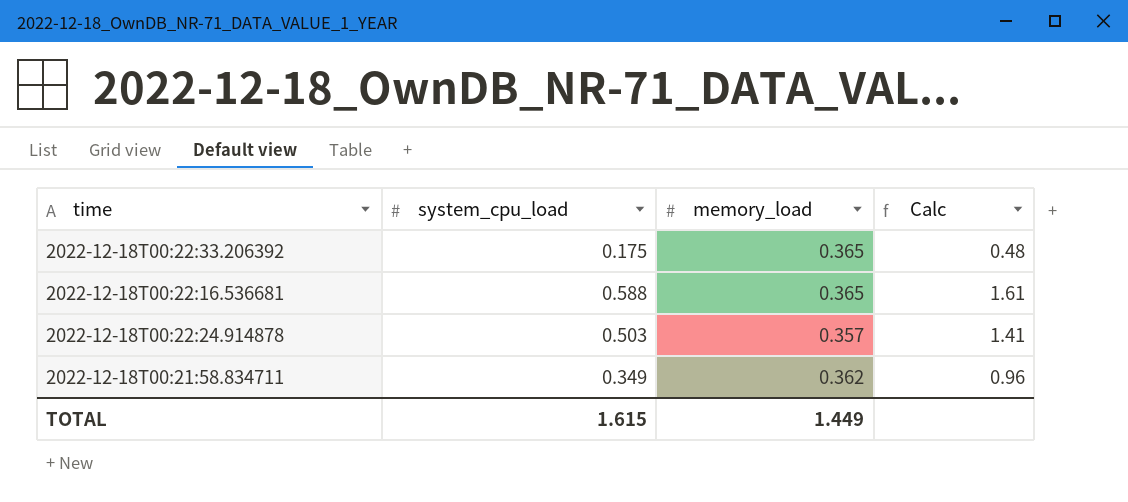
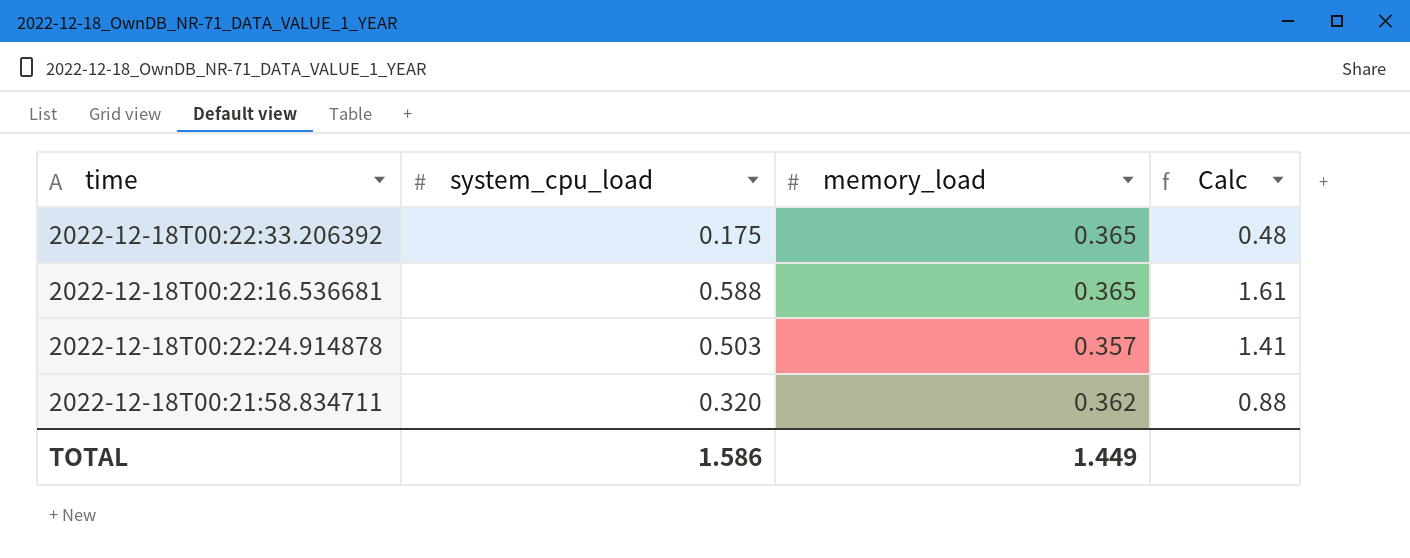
2022-12-18T00:21:58.834711 | system_cpu_load: 0.349 -> 0.320
2022-12-18T00:21:58.834711 | Calc: 0.96 -> 0.88
TOTAL | system_cpu_load: 1.615 -> 1.586

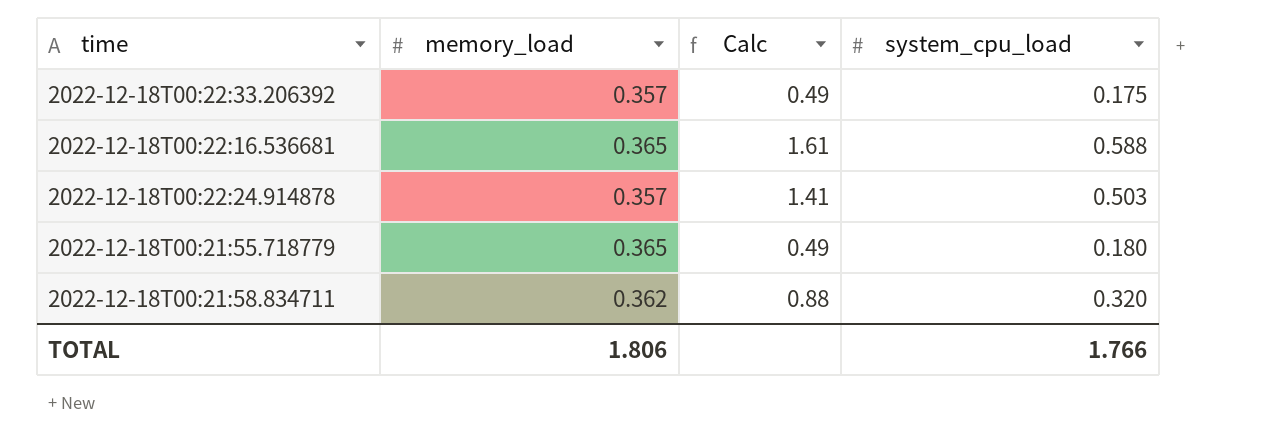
column system_cpu_load | position: 2 -> 4
2022-12-18T00:22:33.206392 | memory_load: 0.365 -> 0.357
2022-12-18T00:22:33.206392 | Calc: 0.48 -> 0.49
row 2022-12-18T00:21:55.718779: none -> 0.365 | 0.49 | 0.180
TOTAL | memory_load: 1.449 -> 1.806
TOTAL | system_cpu_load: 1.586 -> 1.766

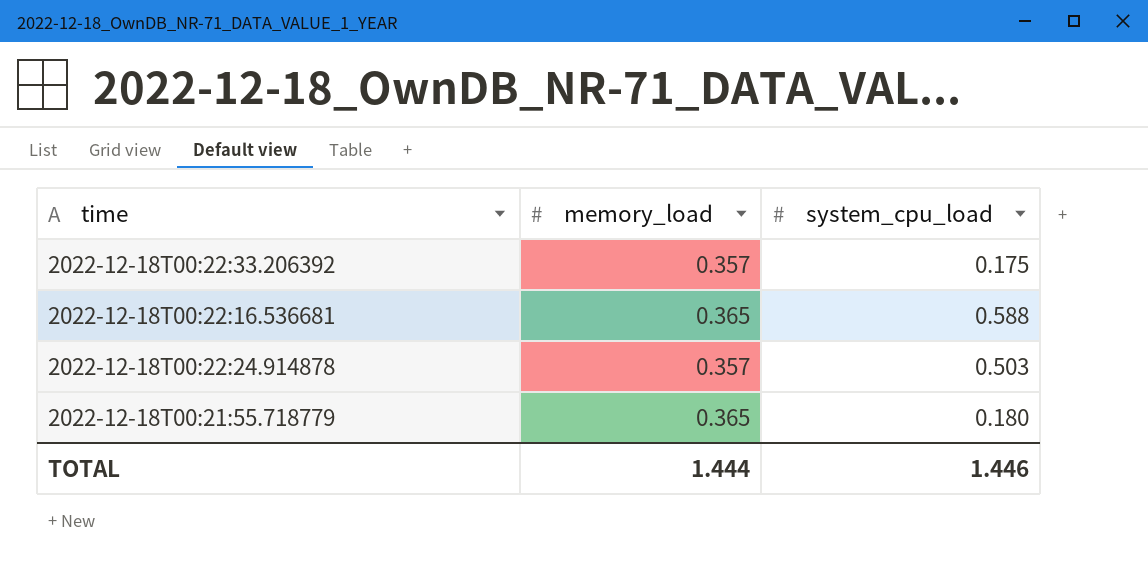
column Calc | formula: [system_cpu_load] / [memory_load] -> none
row 2022-12-18T00:21:58.834711: 0.362 | 0.88 | 0.320 -> none
TOTAL | memory_load: 1.806 -> 1.444
TOTAL | system_cpu_load: 1.766 -> 1.446

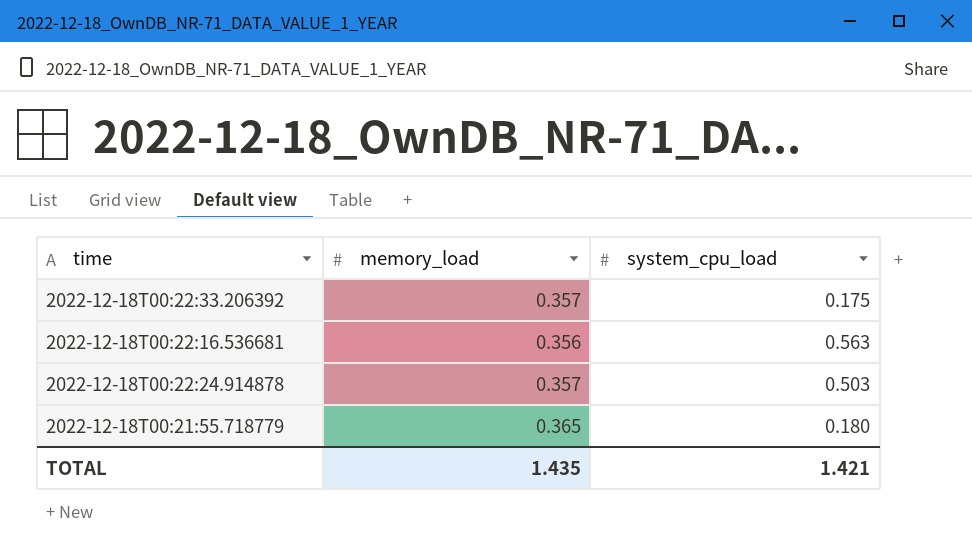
2022-12-18T00:22:16.536681 | memory_load: 0.365 -> 0.356
2022-12-18T00:22:16.536681 | system_cpu_load: 0.588 -> 0.563
TOTAL | memory_load: 1.444 -> 1.435
TOTAL | system_cpu_load: 1.446 -> 1.421

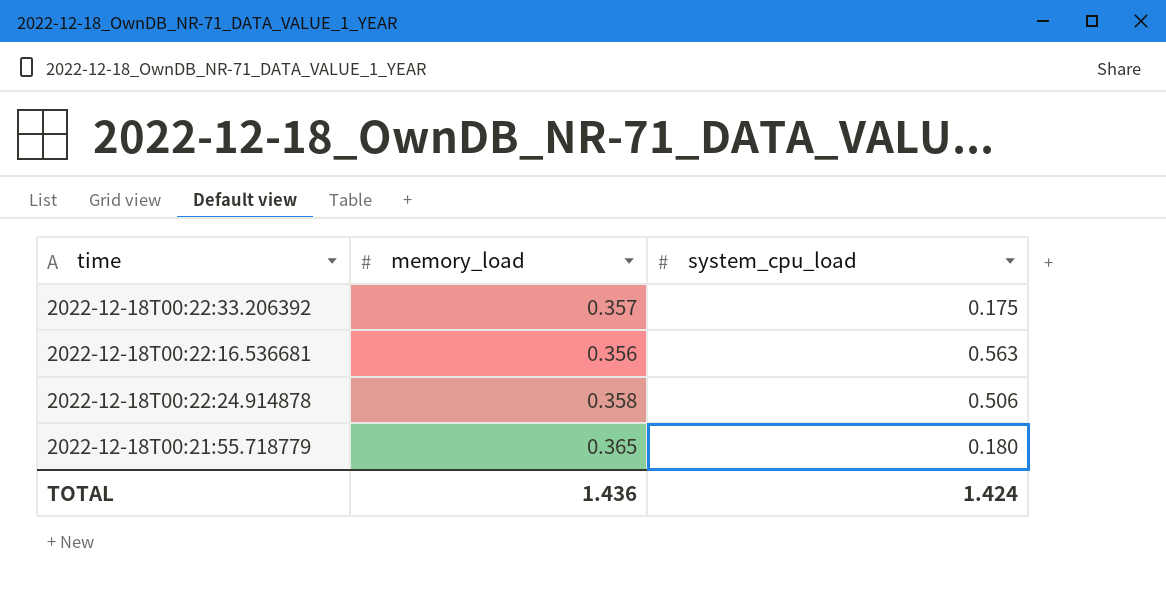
2022-12-18T00:22:24.914878 | memory_load: 0.357 -> 0.358
2022-12-18T00:22:24.914878 | system_cpu_load: 0.503 -> 0.506
TOTAL | memory_load: 1.435 -> 1.436
TOTAL | system_cpu_load: 1.421 -> 1.424

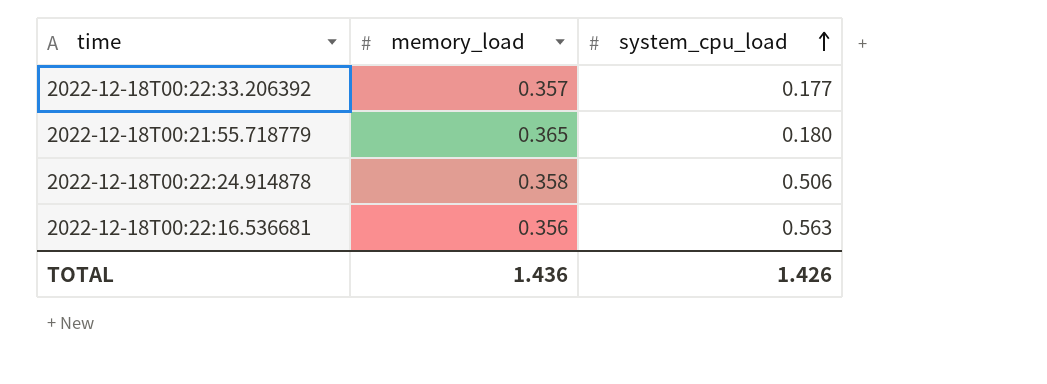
row order: none -> system_cpu_load ascending
2022-12-18T00:22:33.206392 | system_cpu_load: 0.175 -> 0.177
TOTAL | system_cpu_load: 1.424 -> 1.426

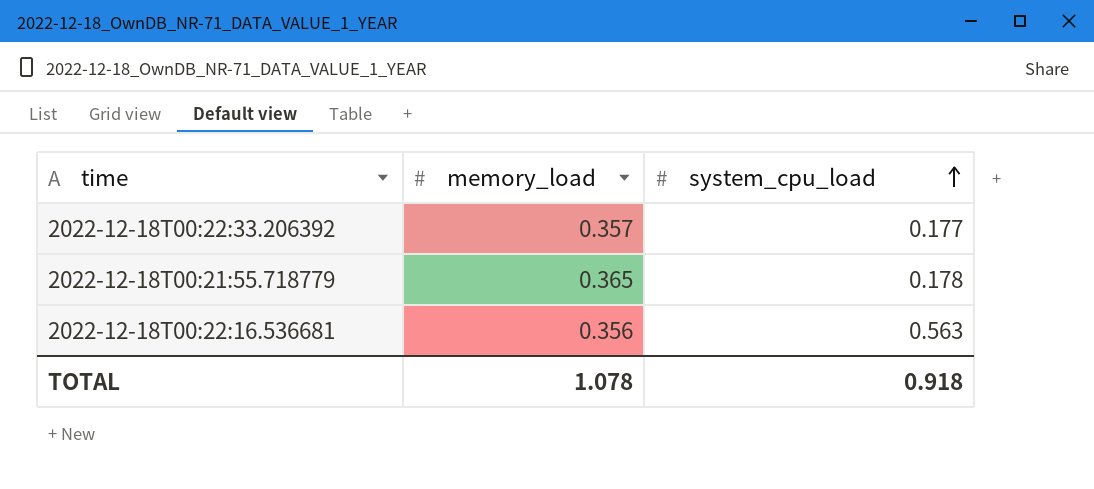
row 2022-12-18T00:22:24.914878: 0.358 | 0.506 -> none
2022-12-18T00:21:55.718779 | system_cpu_load: 0.180 -> 0.178
TOTAL | memory_load: 1.436 -> 1.078
TOTAL | system_cpu_load: 1.426 -> 0.918

